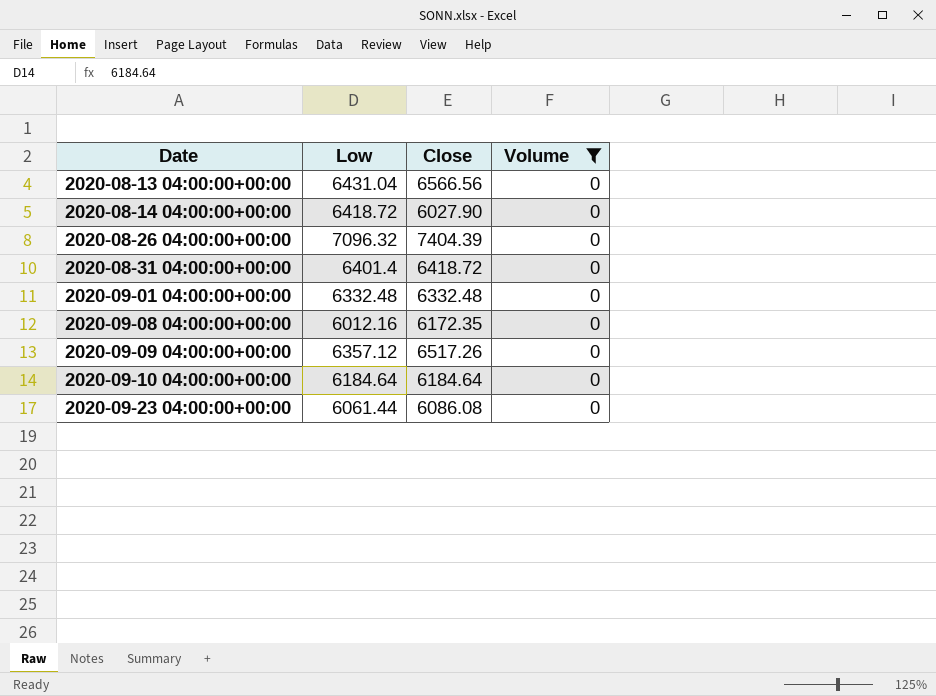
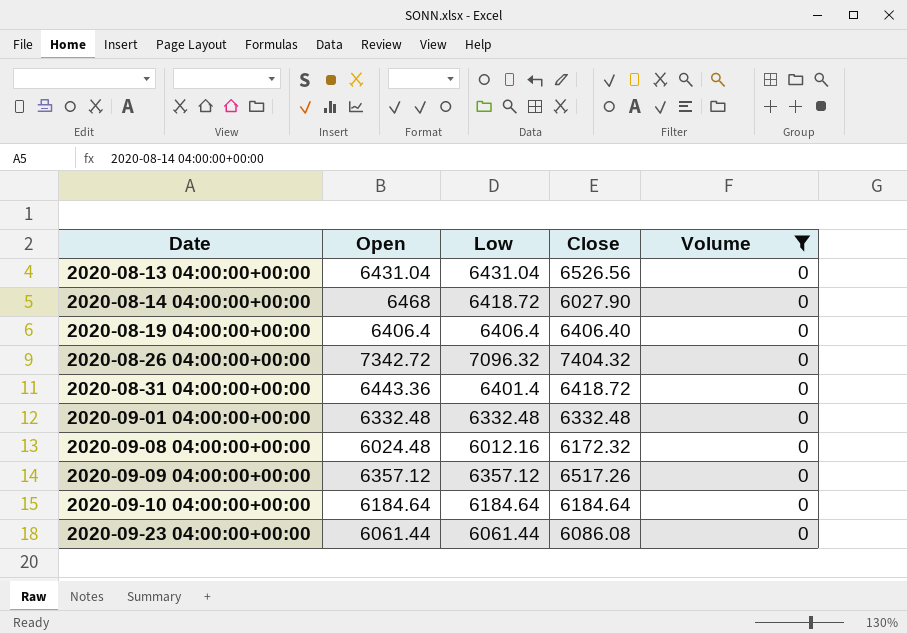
column Open | position: none -> 2
2020-08-13 04:00:00+00:00 | Close: 6566.56 -> 6526.56
row 2020-08-19 04:00:00+00:00: none -> 6406.4 | 6406.4 | 6406.40 | 0
2020-08-26 04:00:00+00:00 | Close: 7404.39 -> 7404.32
2020-09-08 04:00:00+00:00 | Close: 6172.35 -> 6172.32

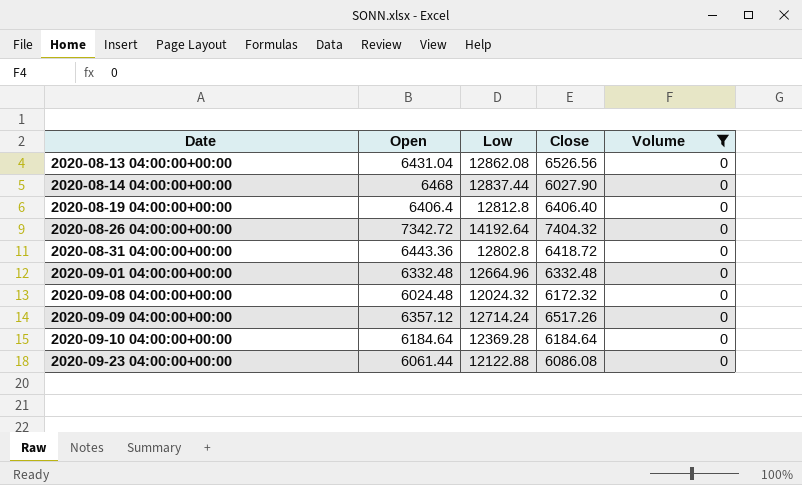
2020-08-13 04:00:00+00:00 | Low: 6431.04 -> 12862.08
2020-08-14 04:00:00+00:00 | Low: 6418.72 -> 12837.44
2020-08-19 04:00:00+00:00 | Low: 6406.4 -> 12812.8
2020-08-26 04:00:00+00:00 | Low: 7096.32 -> 14192.64
2020-08-31 04:00:00+00:00 | Low: 6401.4 -> 12802.8
2020-09-01 04:00:00+00:00 | Low: 6332.48 -> 12664.96
2020-09-08 04:00:00+00:00 | Low: 6012.16 -> 12024.32
2020-09-09 04:00:00+00:00 | Low: 6357.12 -> 12714.24
2020-09-10 04:00:00+00:00 | Low: 6184.64 -> 12369.28
2020-09-23 04:00:00+00:00 | Low: 6061.44 -> 12122.88

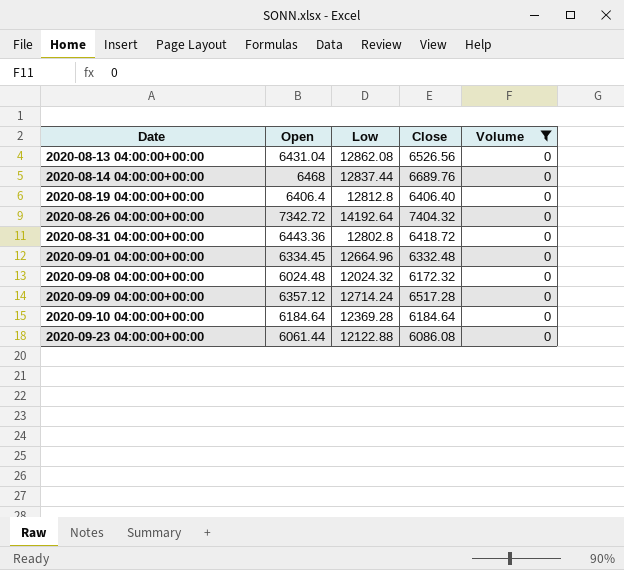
2020-08-14 04:00:00+00:00 | Close: 6027.90 -> 6689.76
2020-09-01 04:00:00+00:00 | Open: 6332.48 -> 6334.45
2020-09-09 04:00:00+00:00 | Close: 6517.26 -> 6517.28

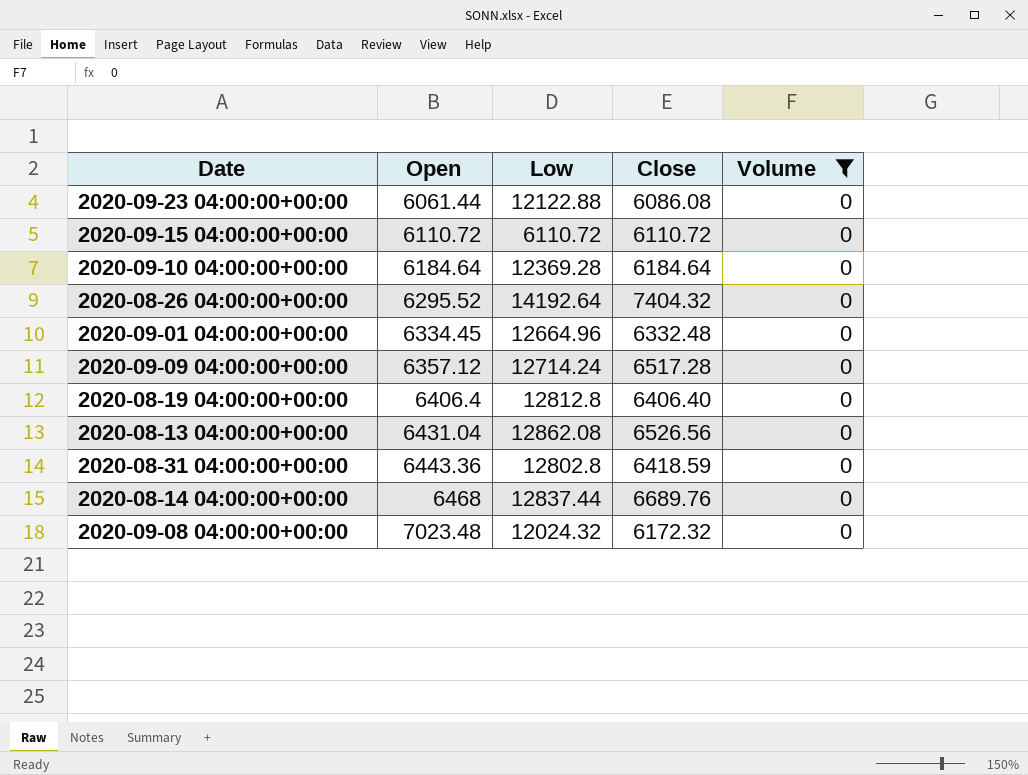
row order: Date ascending -> Open ascending
row 2020-09-15 04:00:00+00:00: none -> 6110.72 | 6110.72 | 6110.72 | 0
2020-08-26 04:00:00+00:00 | Open: 7342.72 -> 6295.52
2020-08-31 04:00:00+00:00 | Close: 6418.72 -> 6418.59
2020-09-08 04:00:00+00:00 | Open: 6024.48 -> 7023.48

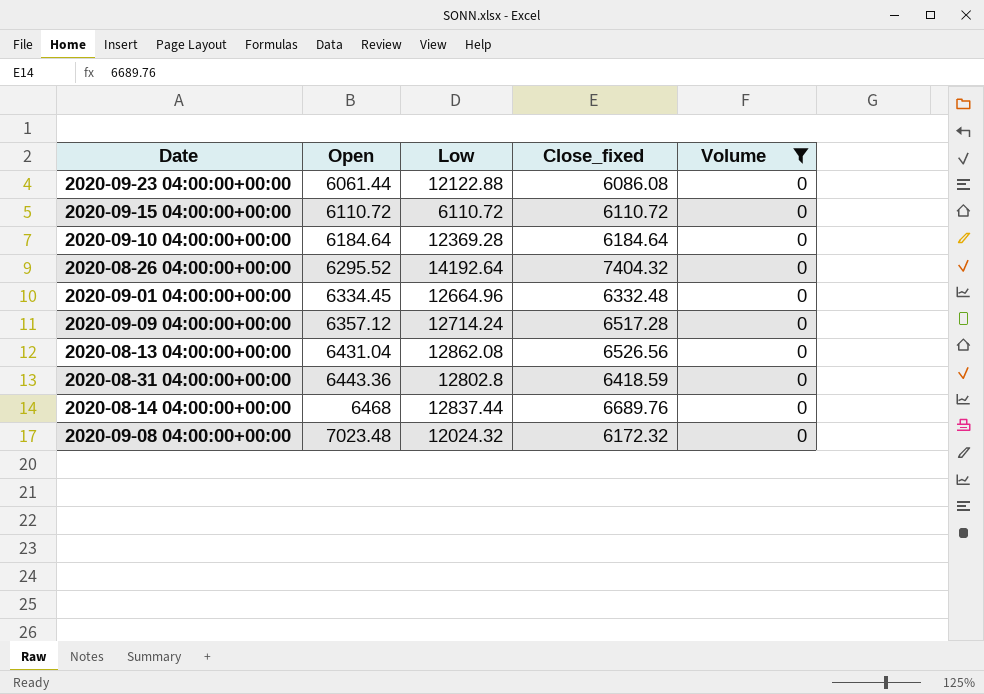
column name: Close -> Close_fixed
row 2020-08-19 04:00:00+00:00: 6406.4 | 12812.8 | 6406.40 | 0 -> none

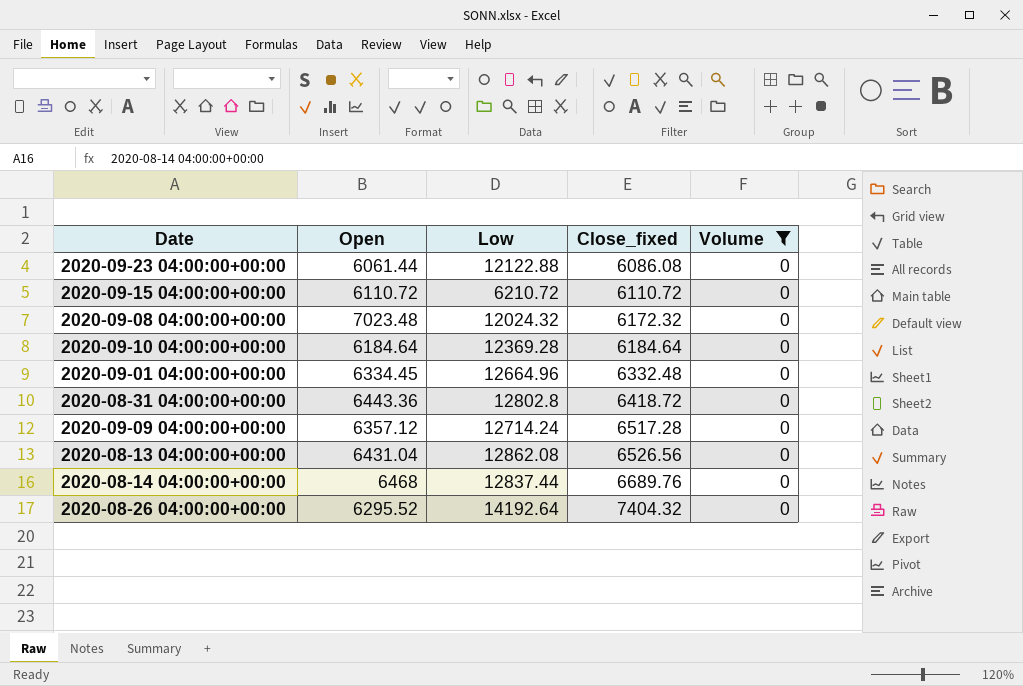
row order: Open ascending -> Close_fixed ascending
2020-09-15 04:00:00+00:00 | Low: 6110.72 -> 6210.72
2020-08-31 04:00:00+00:00 | Close_fixed: 6418.59 -> 6418.72

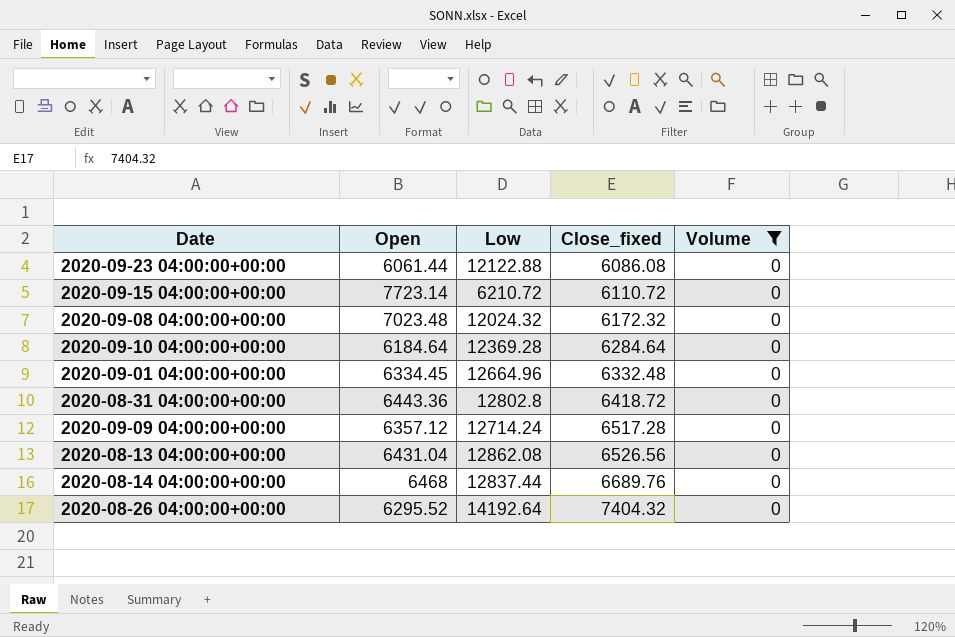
2020-09-15 04:00:00+00:00 | Open: 6110.72 -> 7723.14
2020-09-10 04:00:00+00:00 | Close_fixed: 6184.64 -> 6284.64

